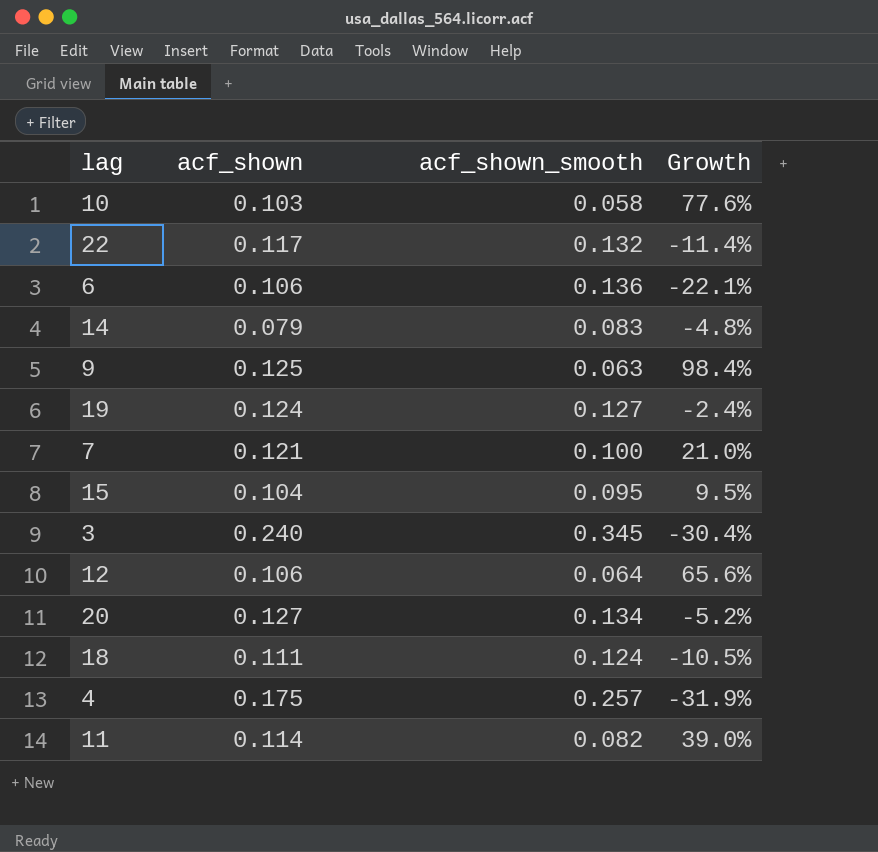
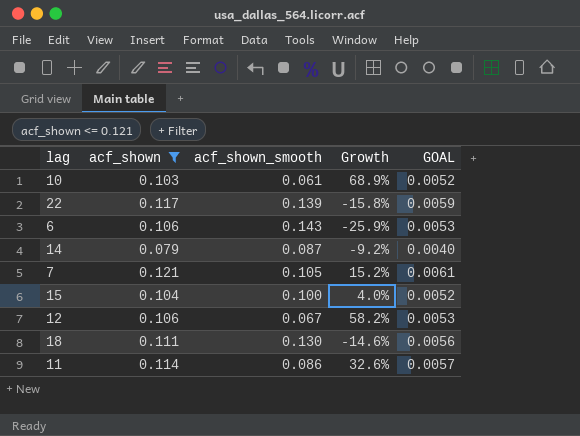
filter: none -> acf_shown <= 0.121
column GOAL | formula: none -> [acf_shown] * 0.05
10 | acf_shown_smooth: 0.058 -> 0.061
10 | Growth: 77.6% -> 68.9%
22 | acf_shown_smooth: 0.132 -> 0.139
22 | Growth: -11.4% -> -15.8%
6 | acf_shown_smooth: 0.136 -> 0.143
6 | Growth: -22.1% -> -25.9%
14 | acf_shown_smooth: 0.083 -> 0.087
14 | Growth: -4.8% -> -9.2%
7 | acf_shown_smooth: 0.100 -> 0.105
7 | Growth: 21.0% -> 15.2%
15 | acf_shown_smooth: 0.095 -> 0.100
15 | Growth: 9.5% -> 4.0%
12 | acf_shown_smooth: 0.064 -> 0.067
12 | Growth: 65.6% -> 58.2%
18 | acf_shown_smooth: 0.124 -> 0.130
18 | Growth: -10.5% -> -14.6%
11 | acf_shown_smooth: 0.082 -> 0.086
11 | Growth: 39.0% -> 32.6%

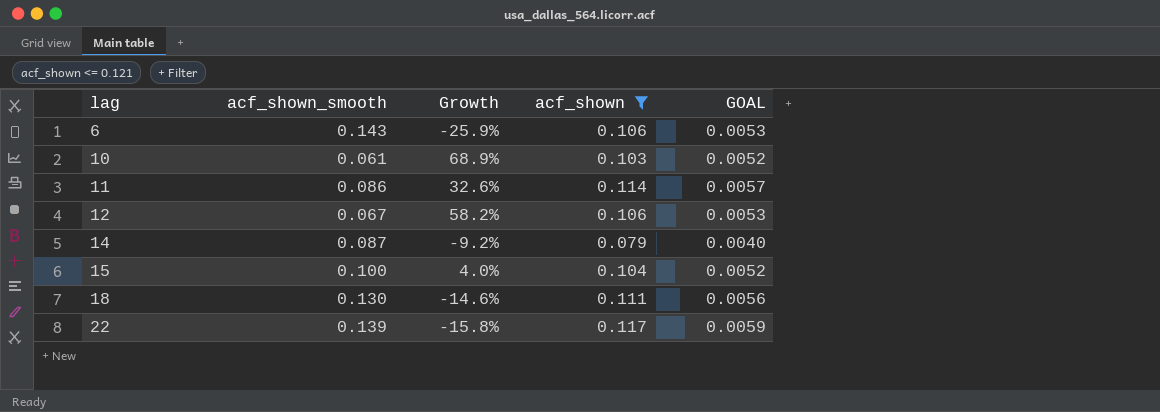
row order: none -> lag ascending
column acf_shown | position: 2 -> 4
row 7: 0.121 | 0.105 | 15.2% | 0.0061 -> none

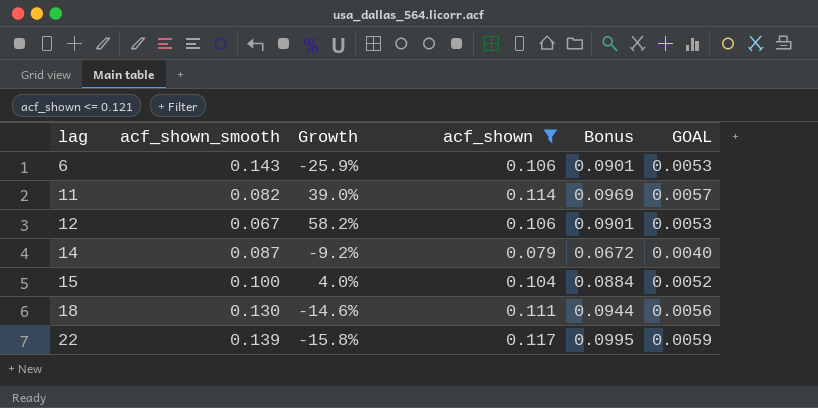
column Bonus | formula: none -> [acf_shown] * 0.85
row 10: 0.061 | 68.9% | 0.103 | 0.0052 -> none
11 | acf_shown_smooth: 0.086 -> 0.082
11 | Growth: 32.6% -> 39.0%

